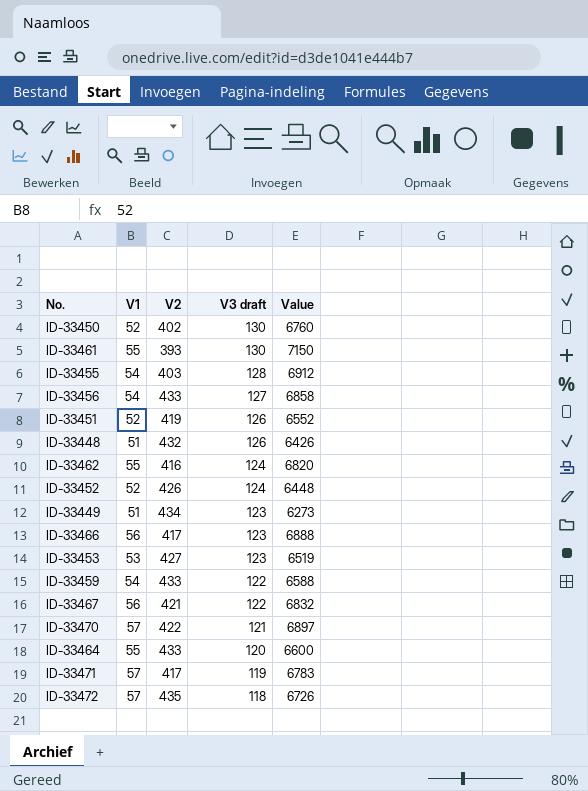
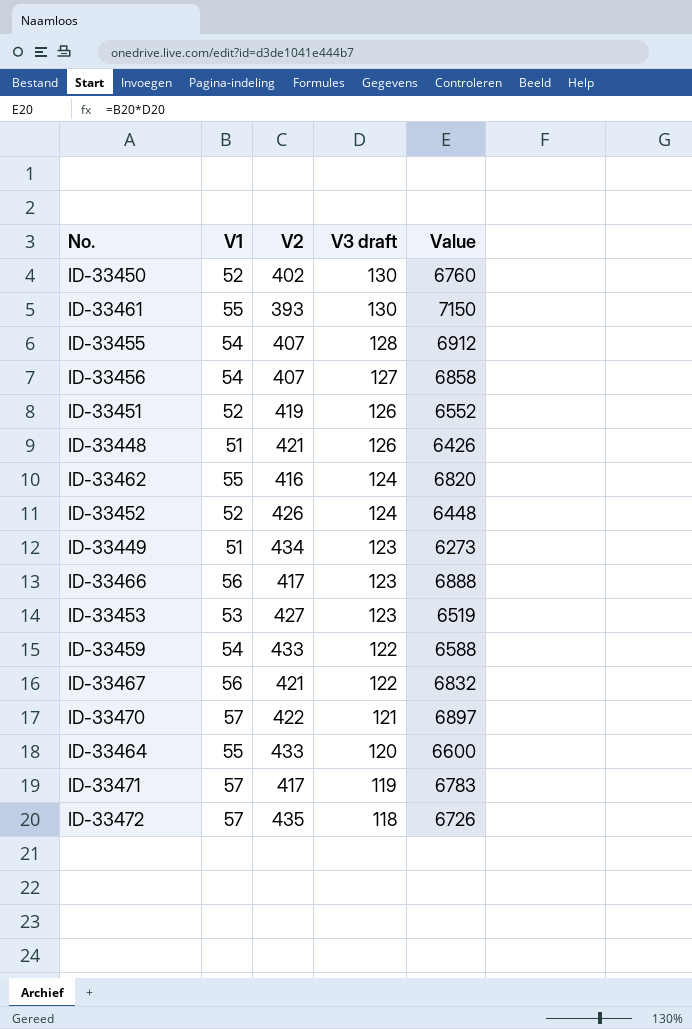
ID-33455 | V2: 403 -> 407
ID-33456 | V2: 433 -> 407
ID-33448 | V2: 432 -> 421

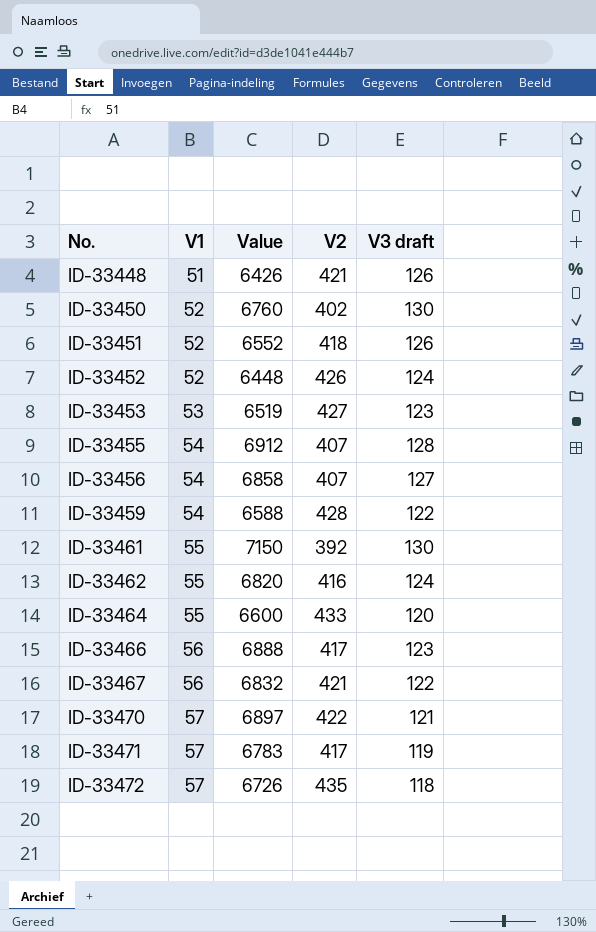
row order: V3 draft descending -> No. ascending
column Value | position: 5 -> 3
row ID-33449: 51 | 434 | 123 | 6273 -> none
ID-33451 | V2: 419 -> 418
ID-33459 | V2: 433 -> 428
ID-33461 | V2: 393 -> 392

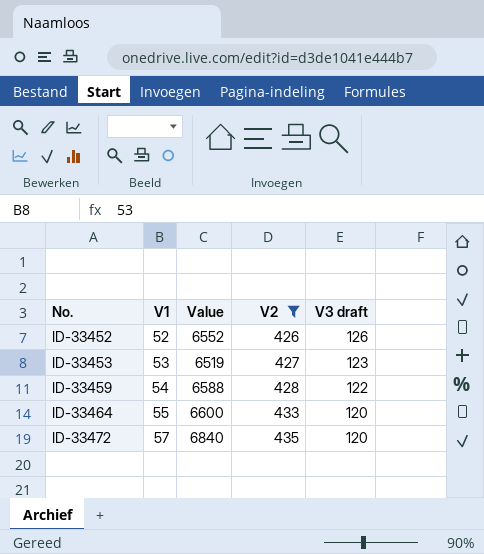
filter: none -> V2 >= 426
ID-33452 | Value: 6448 -> 6552
ID-33452 | V3 draft: 124 -> 126
ID-33472 | Value: 6726 -> 6840
ID-33472 | V3 draft: 118 -> 120

